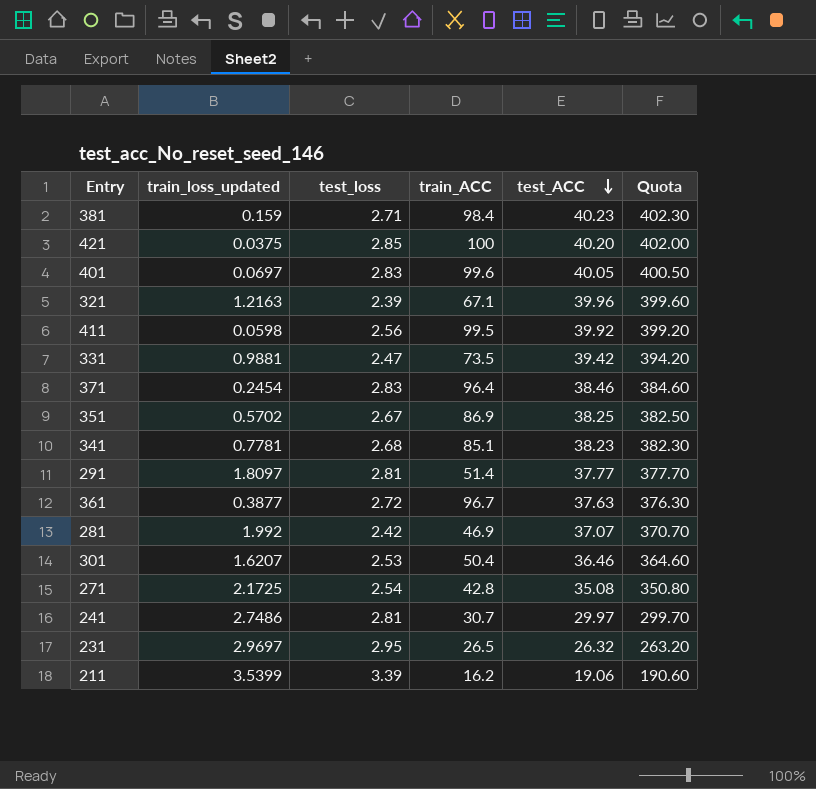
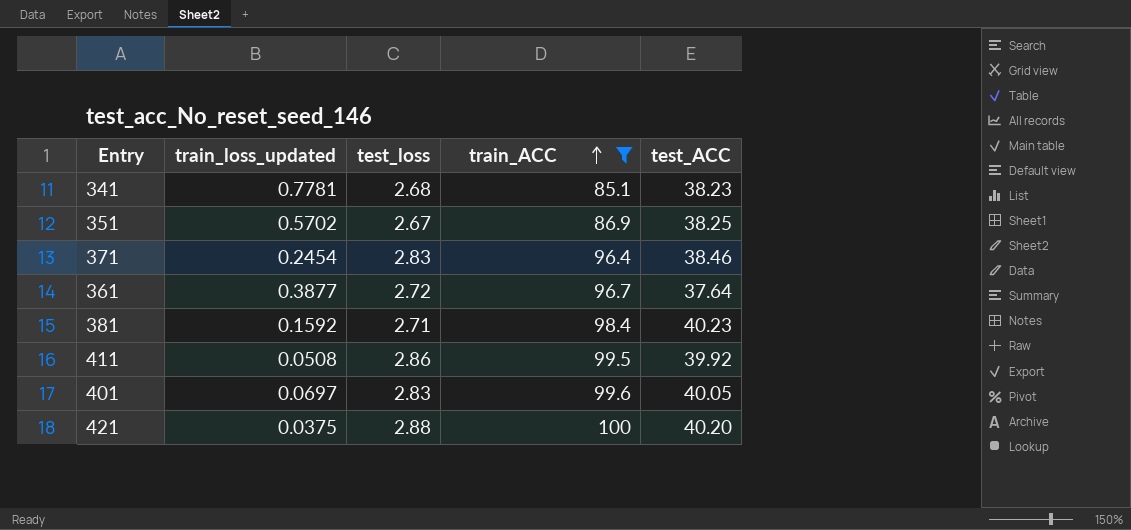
filter: none -> train_ACC >= 85.1
row order: test_ACC descending -> train_ACC ascending
column Quota | formula: [test_ACC] * 10 -> none
361 | test_ACC: 37.63 -> 37.64
381 | train_loss_updated: 0.159 -> 0.1592
411 | train_loss_updated: 0.0598 -> 0.0508
411 | test_loss: 2.56 -> 2.86
421 | test_loss: 2.85 -> 2.88

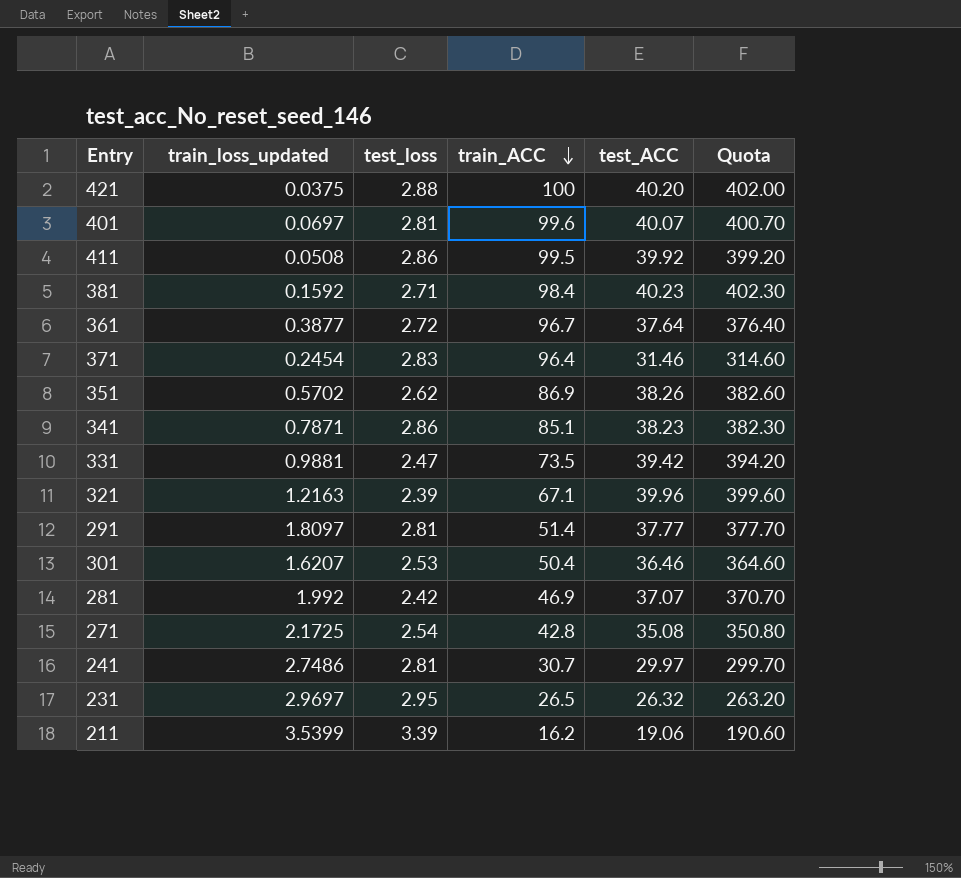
filter: train_ACC >= 85.1 -> none
row order: train_ACC ascending -> train_ACC descending
column Quota | formula: none -> [test_ACC] * 10
401 | test_loss: 2.83 -> 2.81
401 | test_ACC: 40.05 -> 40.07
371 | test_ACC: 38.46 -> 31.46
351 | test_loss: 2.67 -> 2.62
351 | test_ACC: 38.25 -> 38.26
341 | train_loss_updated: 0.7781 -> 0.7871
341 | test_loss: 2.68 -> 2.86

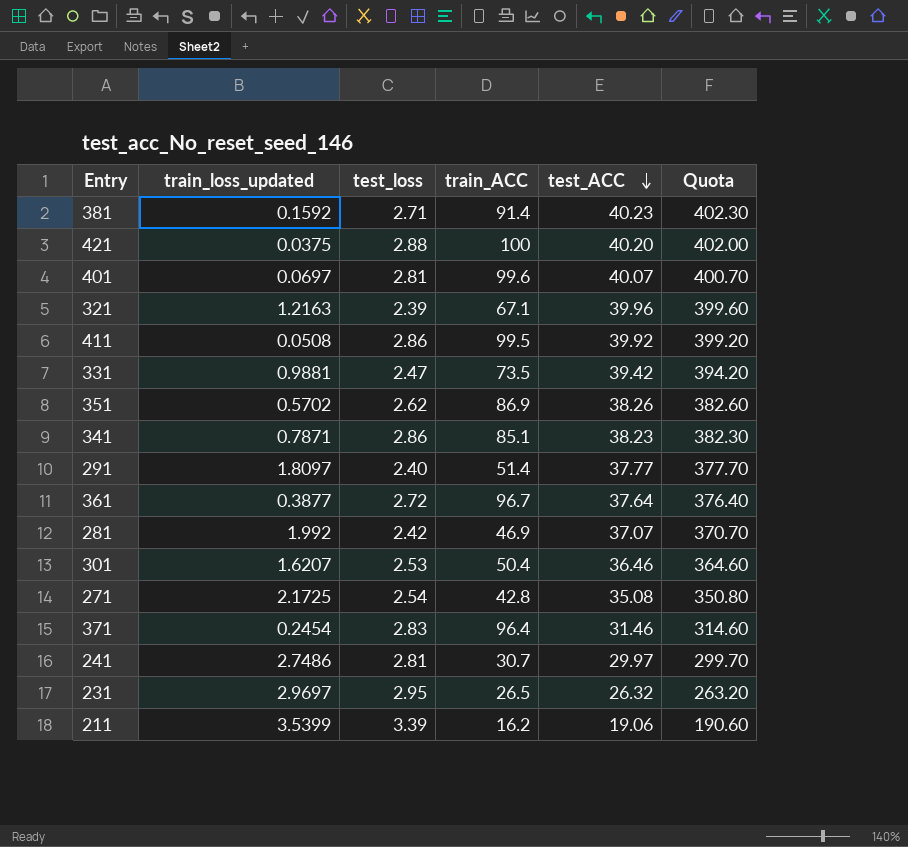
row order: train_ACC descending -> test_ACC descending
381 | train_ACC: 98.4 -> 91.4
291 | test_loss: 2.81 -> 2.40

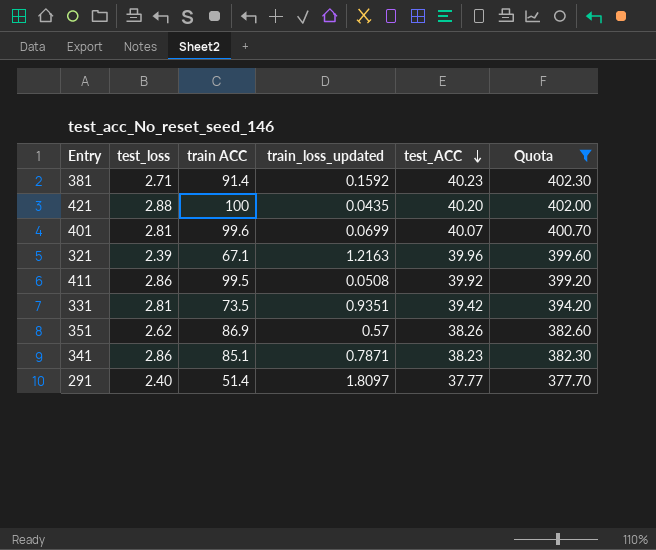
filter: none -> Quota >= 377.70
column name: train_ACC -> train ACC
column train_loss_updated | position: 2 -> 4
421 | train_loss_updated: 0.0375 -> 0.0435
401 | train_loss_updated: 0.0697 -> 0.0699
331 | test_loss: 2.47 -> 2.81
331 | train_loss_updated: 0.9881 -> 0.9351
351 | train_loss_updated: 0.5702 -> 0.57

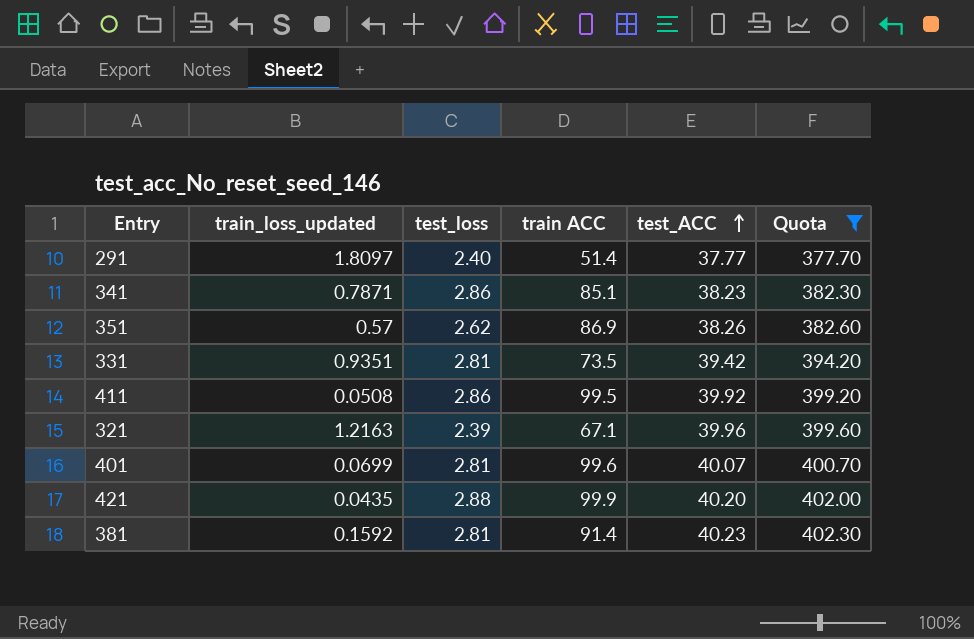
row order: test_ACC descending -> test_ACC ascending
column train_loss_updated | position: 4 -> 2
421 | train ACC: 100 -> 99.9
381 | test_loss: 2.71 -> 2.81

